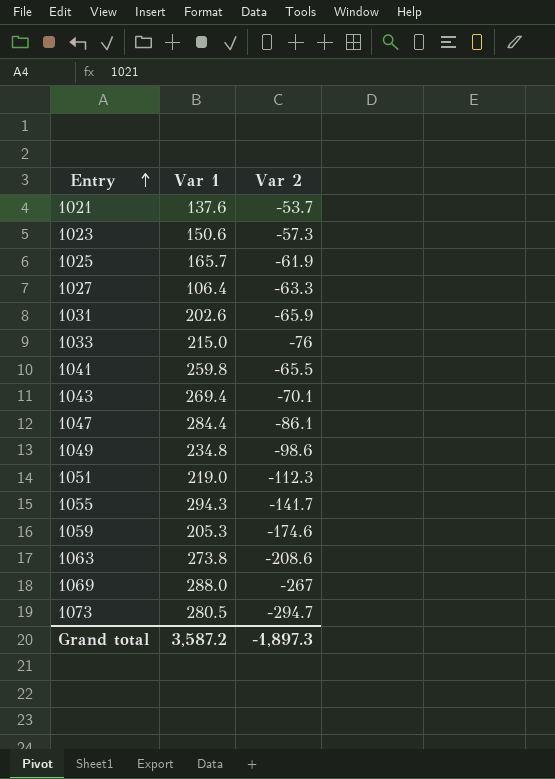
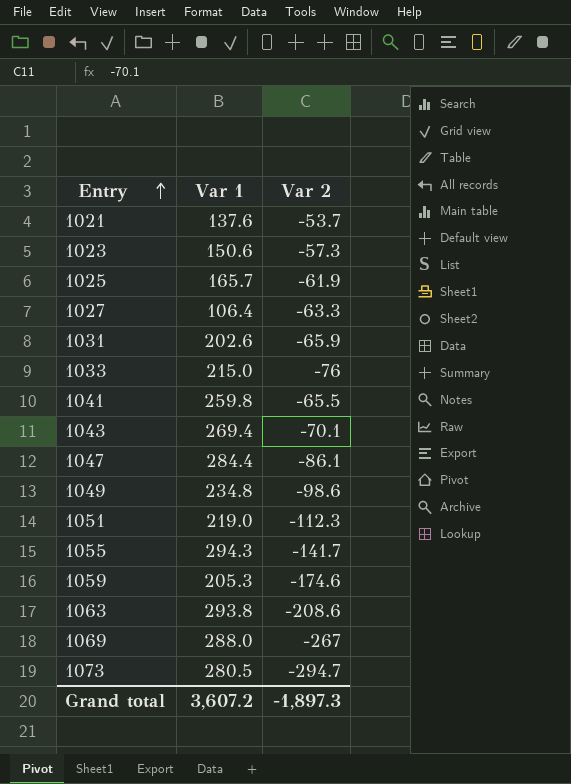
1063 | Var 1: 273.8 -> 293.8
Grand total | Var 1: 3,587.2 -> 3,607.2

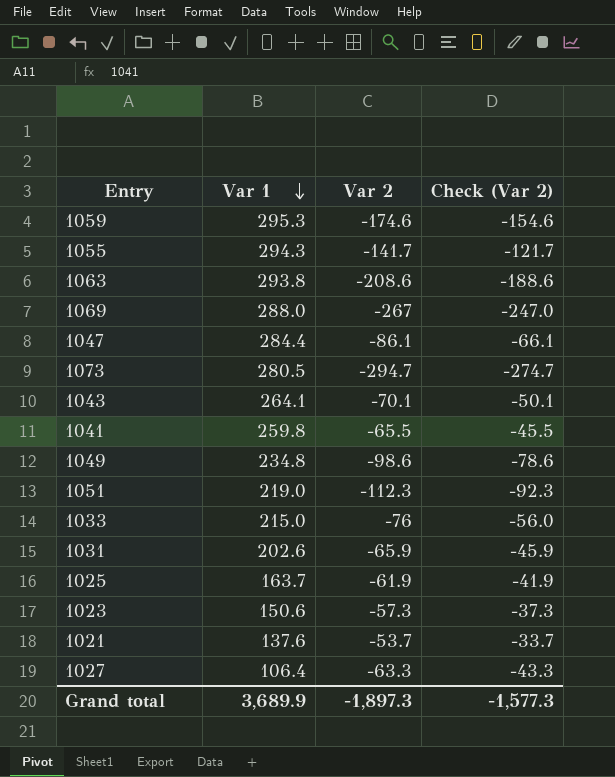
row order: Entry ascending -> Var 1 descending
column Check (Var 2) | formula: none -> [Var 2] + 20
1059 | Var 1: 205.3 -> 295.3
1043 | Var 1: 269.4 -> 264.1
1025 | Var 1: 165.7 -> 163.7
Grand total | Var 1: 3,607.2 -> 3,689.9

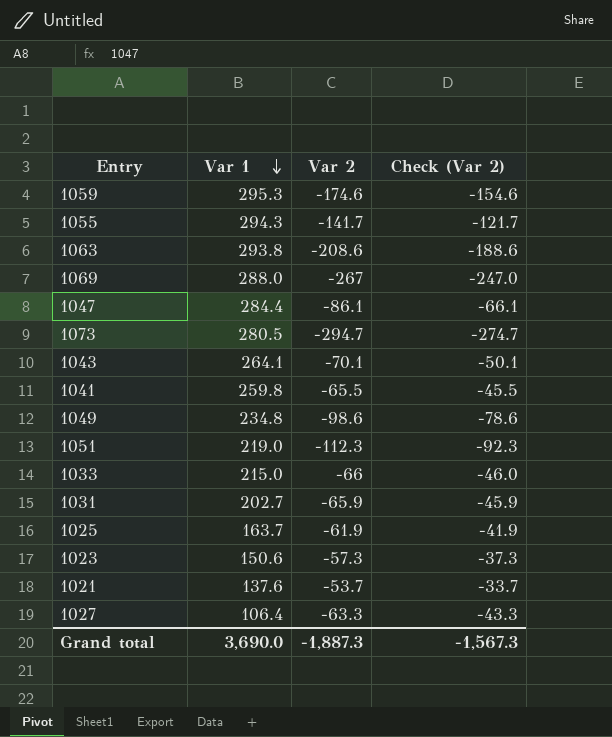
1033 | Var 2: -76 -> -66
1033 | Check (Var 2): -56.0 -> -46.0
1031 | Var 1: 202.6 -> 202.7
Grand total | Var 1: 3,689.9 -> 3,690.0
Grand total | Var 2: -1,897.3 -> -1,887.3
Grand total | Check (Var 2): -1,577.3 -> -1,567.3

